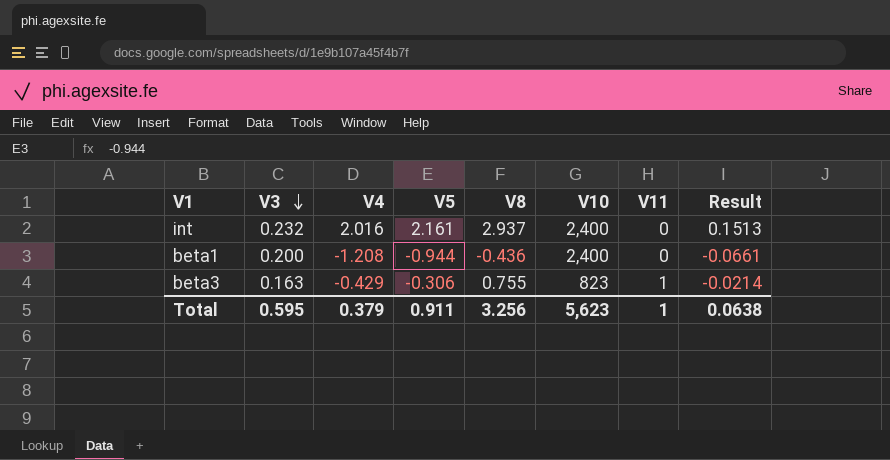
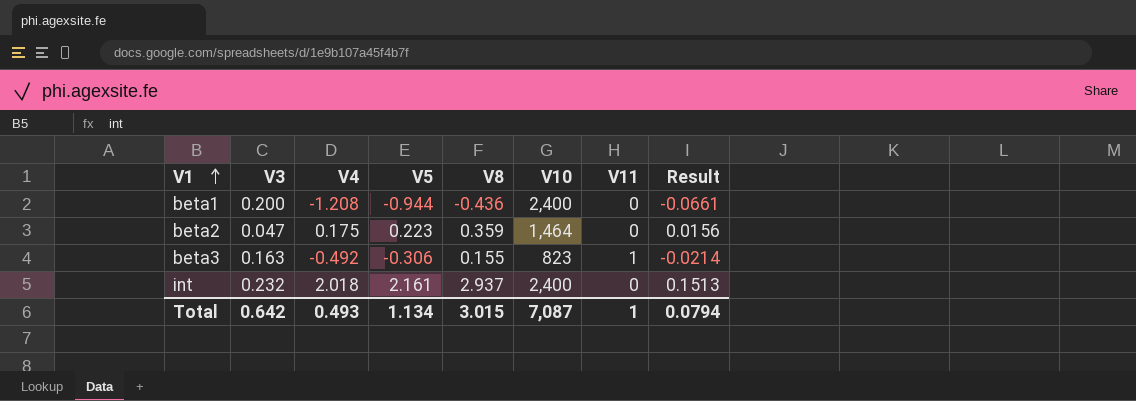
row order: V3 descending -> V1 ascending
row beta2: none -> 0.047 | 0.175 | 0.223 | 0.359 | 1,464 | 0 | 0.0156
beta3 | V4: -0.429 -> -0.492
beta3 | V8: 0.755 -> 0.155
int | V4: 2.016 -> 2.018
Total | V3: 0.595 -> 0.642
Total | V4: 0.379 -> 0.493
Total | V5: 0.911 -> 1.134
Total | V8: 3.256 -> 3.015
Total | V10: 5,623 -> 7,087
Total | Result: 0.0638 -> 0.0794

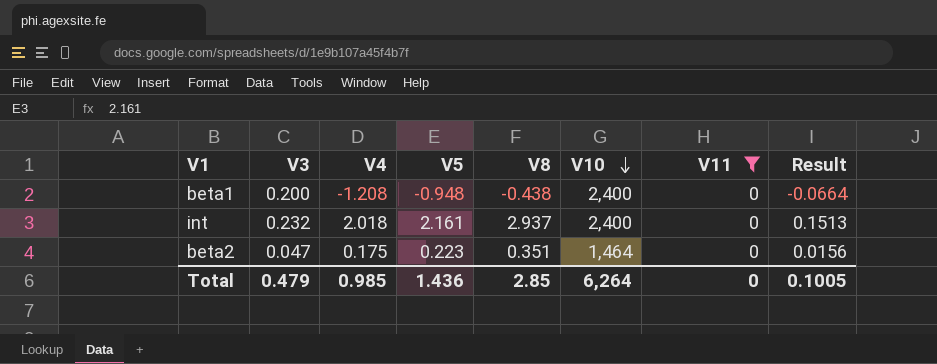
filter: none -> V11 = 0
row order: V1 ascending -> V10 descending
beta1 | V5: -0.944 -> -0.948
beta1 | V8: -0.436 -> -0.438
beta1 | Result: -0.0661 -> -0.0664
beta2 | V8: 0.359 -> 0.351
Total | V3: 0.642 -> 0.479
Total | V4: 0.493 -> 0.985
Total | V5: 1.134 -> 1.436
Total | V8: 3.015 -> 2.85
Total | V10: 7,087 -> 6,264
Total | V11: 1 -> 0
Total | Result: 0.0794 -> 0.1005

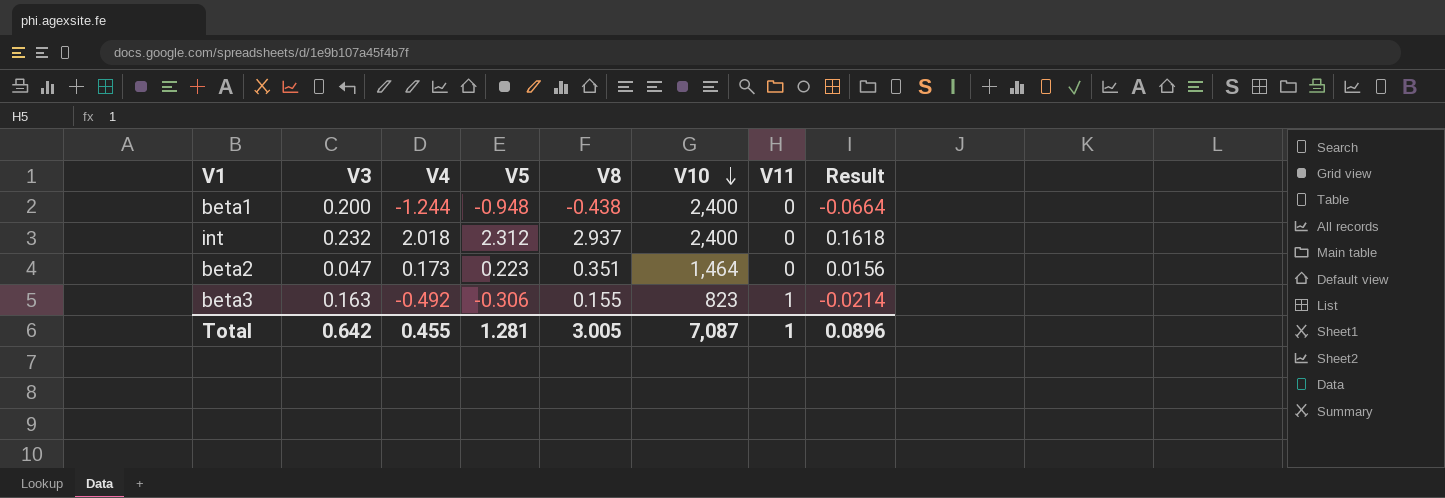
filter: V11 = 0 -> none
beta1 | V4: -1.208 -> -1.244
int | V5: 2.161 -> 2.312
int | Result: 0.1513 -> 0.1618
beta2 | V4: 0.175 -> 0.173
Total | V3: 0.479 -> 0.642
Total | V4: 0.985 -> 0.455
Total | V5: 1.436 -> 1.281
Total | V8: 2.85 -> 3.005
Total | V10: 6,264 -> 7,087
Total | V11: 0 -> 1
Total | Result: 0.1005 -> 0.0896

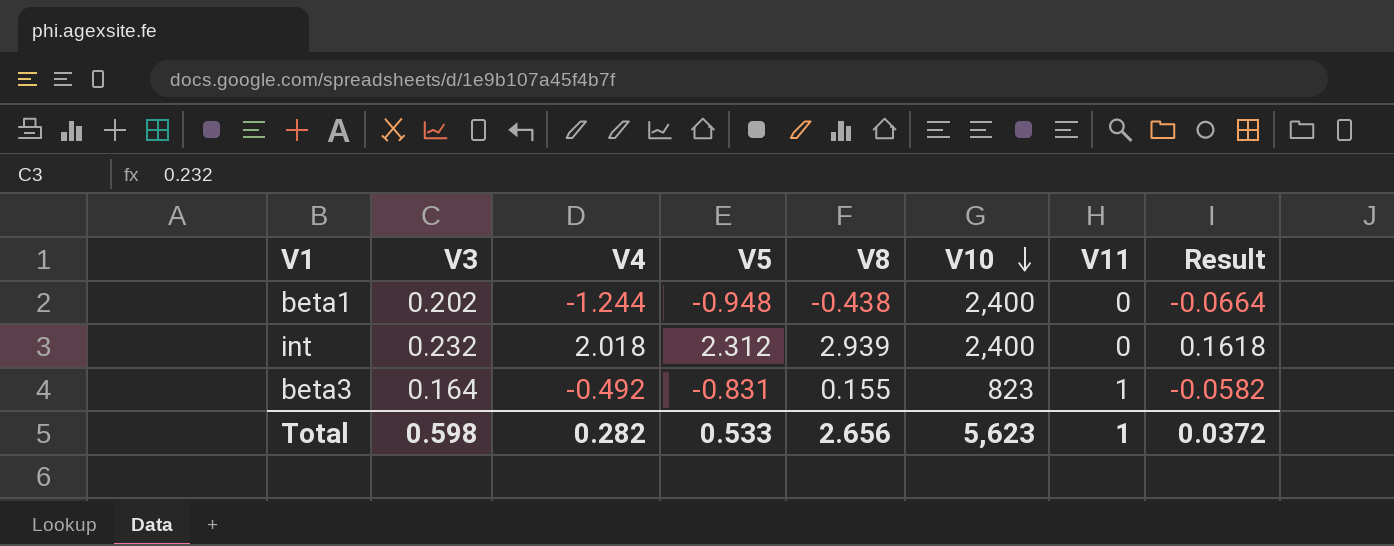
row beta2: 0.047 | 0.173 | 0.223 | 0.351 | 1,464 | 0 | 0.0156 -> none
beta1 | V3: 0.200 -> 0.202
int | V8: 2.937 -> 2.939
beta3 | V3: 0.163 -> 0.164
beta3 | V5: -0.306 -> -0.831
beta3 | Result: -0.0214 -> -0.0582
Total | V3: 0.642 -> 0.598
Total | V4: 0.455 -> 0.282
Total | V5: 1.281 -> 0.533
Total | V8: 3.005 -> 2.656
Total | V10: 7,087 -> 5,623
Total | Result: 0.0896 -> 0.0372

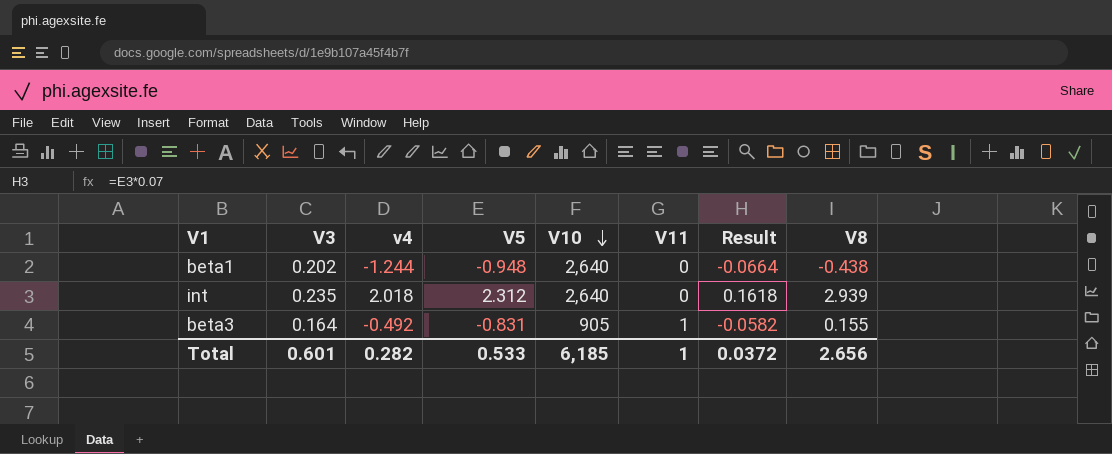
column name: V4 -> v4
column V8 | position: 5 -> 8
beta1 | V10: 2,400 -> 2,640
int | V3: 0.232 -> 0.235
int | V10: 2,400 -> 2,640
beta3 | V10: 823 -> 905
Total | V3: 0.598 -> 0.601
Total | V10: 5,623 -> 6,185

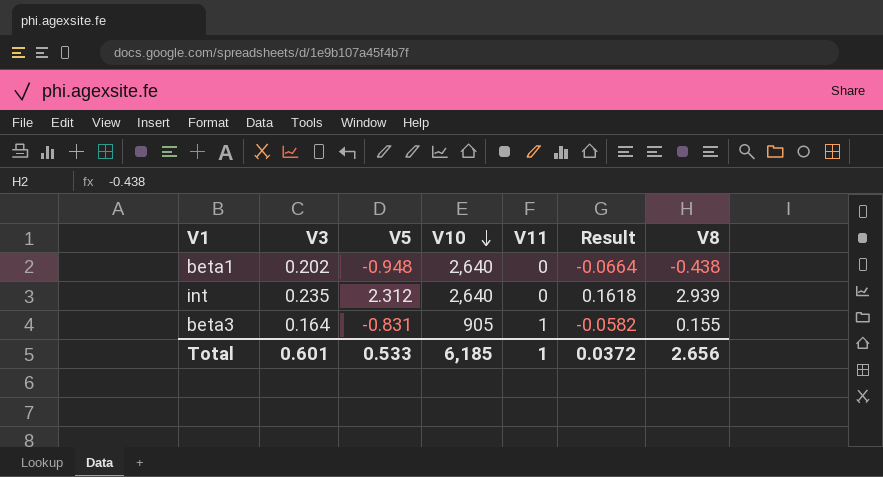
column v4 | position: 3 -> none

